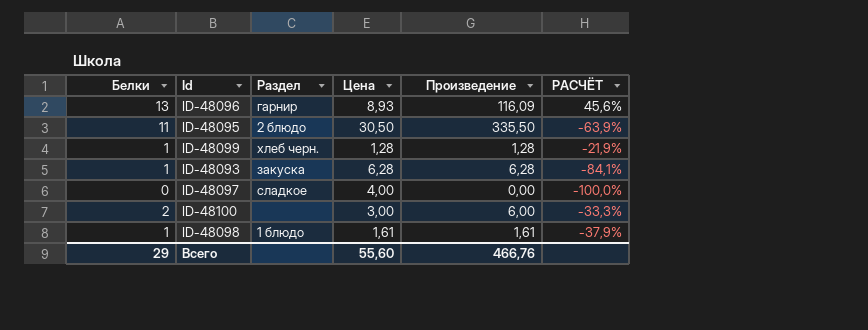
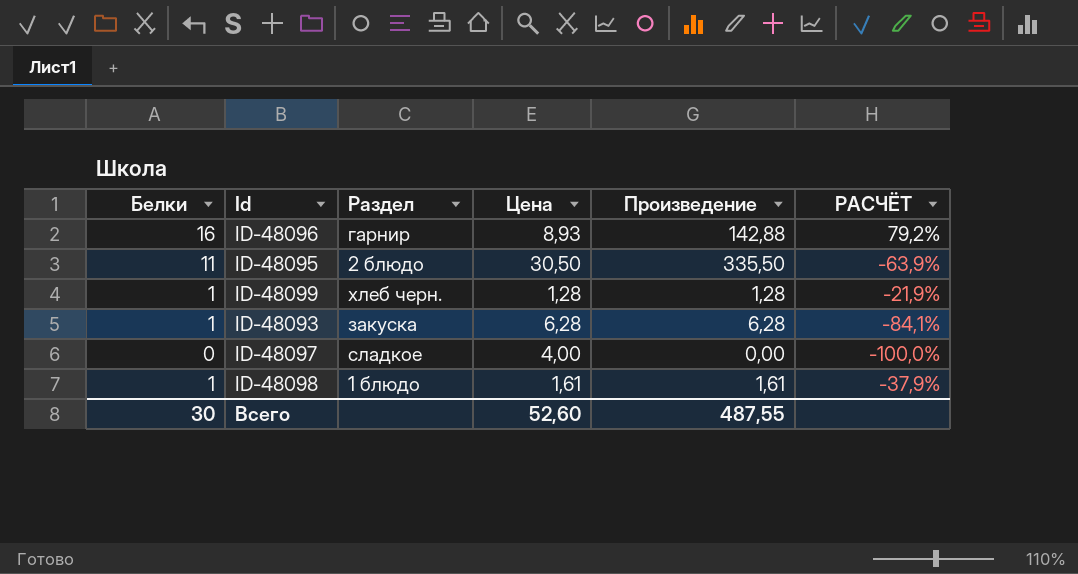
row ID-48100: 2 | none | 3,00 | 6,00 | -33,3% -> none
ID-48096 | Белки: 13 -> 16
ID-48096 | Произведение: 116,09 -> 142,88
ID-48096 | РАСЧЁТ: 45,6% -> 79,2%
Всего | Белки: 29 -> 30
Всего | Цена: 55,60 -> 52,60
Всего | Произведение: 466,76 -> 487,55

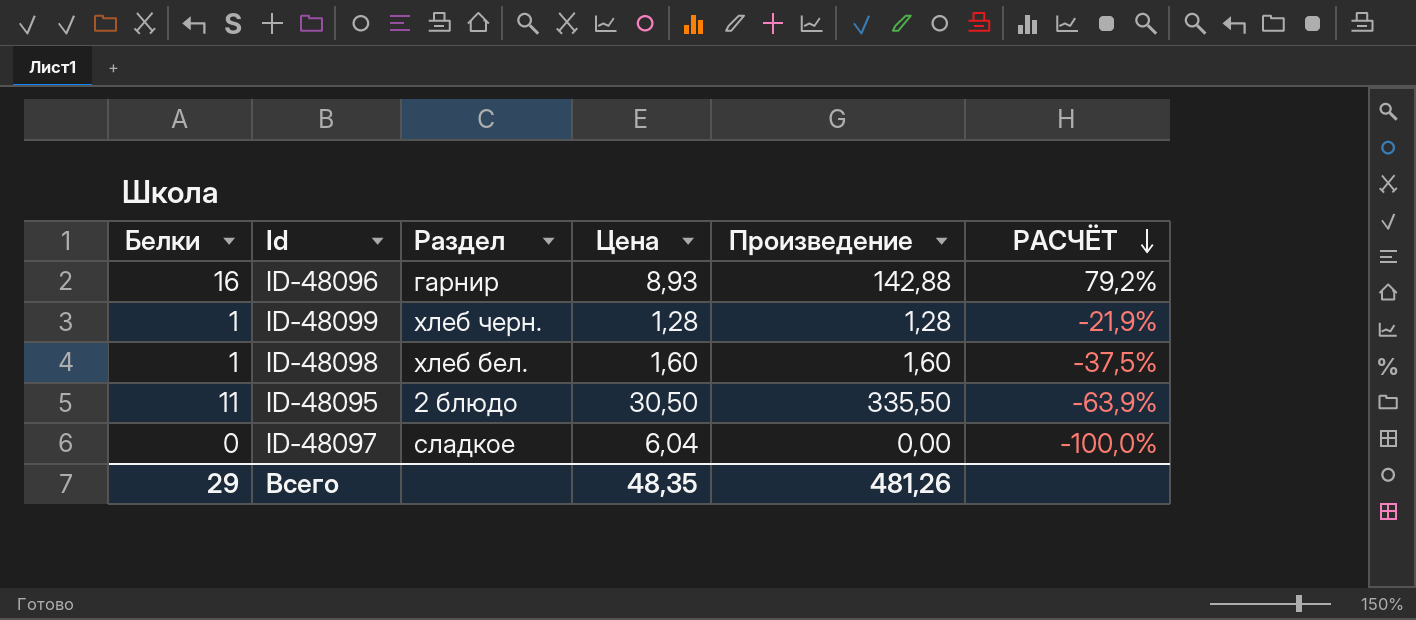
row order: none -> РАСЧЁТ descending
row ID-48093: 1 | закуска | 6,28 | 6,28 | -84,1% -> none
ID-48098 | Раздел: 1 блюдо -> хлеб бел.
ID-48098 | Цена: 1,61 -> 1,60
ID-48098 | Произведение: 1,61 -> 1,60
ID-48098 | РАСЧЁТ: -37,9% -> -37,5%
ID-48097 | Цена: 4,00 -> 6,04
Всего | Белки: 30 -> 29
Всего | Цена: 52,60 -> 48,35
Всего | Произведение: 487,55 -> 481,26

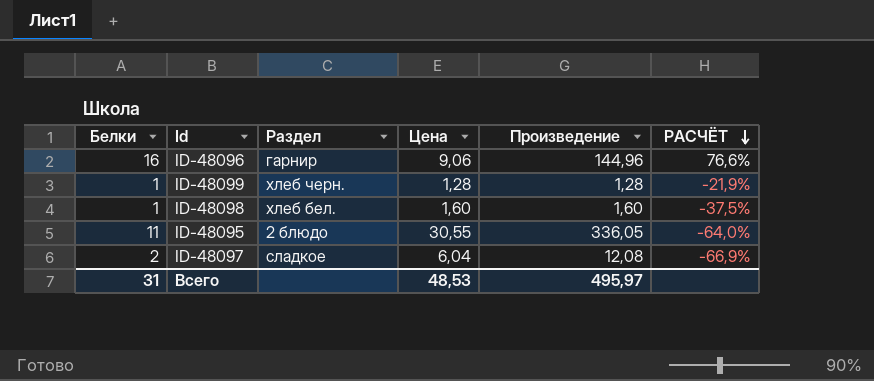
ID-48096 | Цена: 8,93 -> 9,06
ID-48096 | Произведение: 142,88 -> 144,96
ID-48096 | РАСЧЁТ: 79,2% -> 76,6%
ID-48095 | Цена: 30,50 -> 30,55
ID-48095 | Произведение: 335,50 -> 336,05
ID-48095 | РАСЧЁТ: -63,9% -> -64,0%
ID-48097 | Белки: 0 -> 2
ID-48097 | Произведение: 0,00 -> 12,08
ID-48097 | РАСЧЁТ: -100,0% -> -66,9%
Всего | Белки: 29 -> 31
Всего | Цена: 48,35 -> 48,53
Всего | Произведение: 481,26 -> 495,97

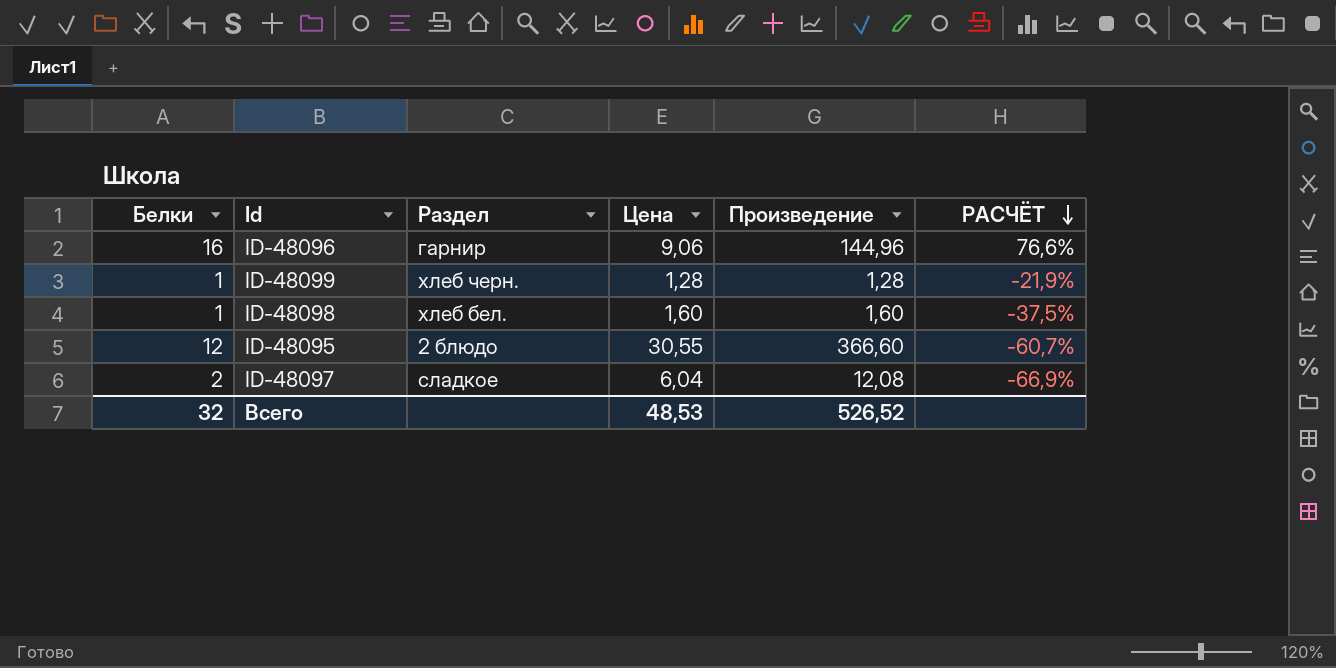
ID-48095 | Белки: 11 -> 12
ID-48095 | Произведение: 336,05 -> 366,60
ID-48095 | РАСЧЁТ: -64,0% -> -60,7%
Всего | Белки: 31 -> 32
Всего | Произведение: 495,97 -> 526,52

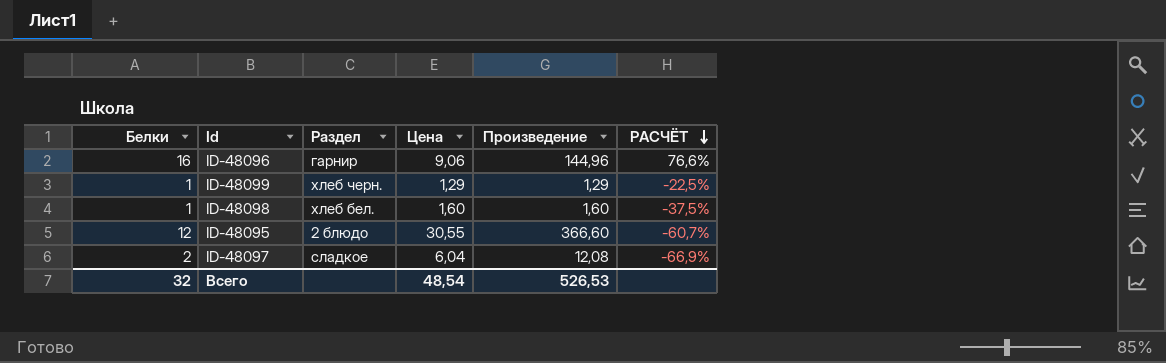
ID-48099 | Цена: 1,28 -> 1,29
ID-48099 | Произведение: 1,28 -> 1,29
ID-48099 | РАСЧЁТ: -21,9% -> -22,5%
Всего | Цена: 48,53 -> 48,54
Всего | Произведение: 526,52 -> 526,53

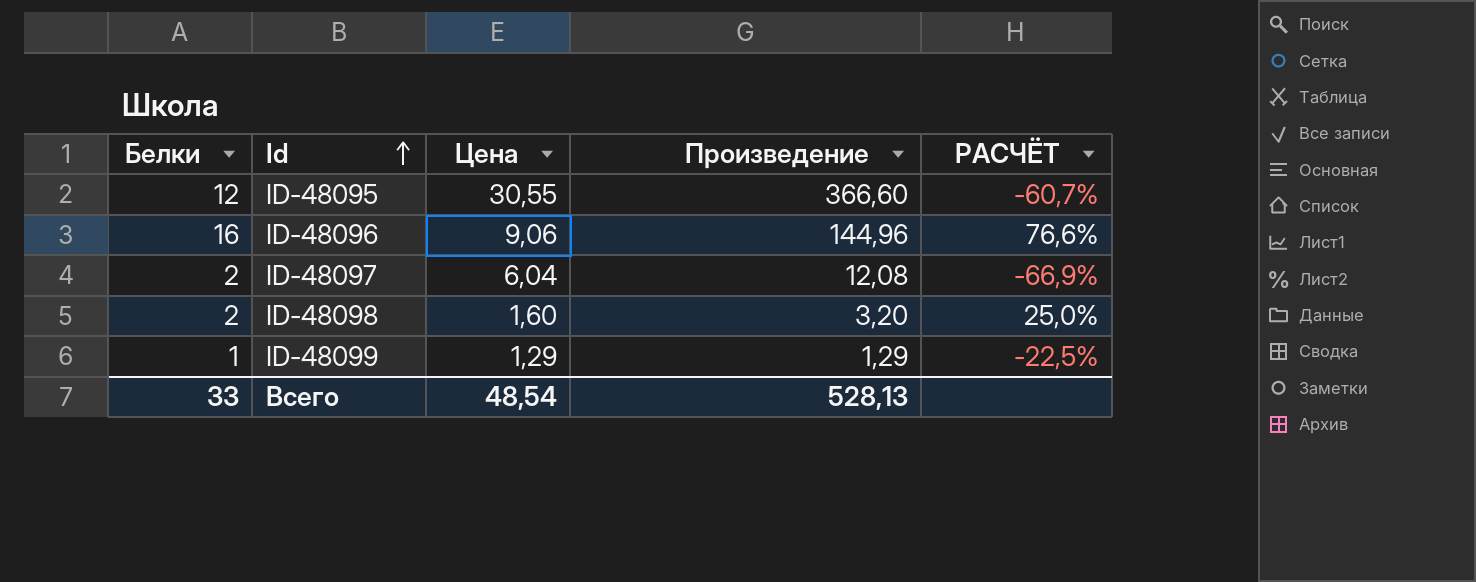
row order: РАСЧЁТ descending -> Id ascending
column Раздел | position: 3 -> none
ID-48098 | Белки: 1 -> 2
ID-48098 | Произведение: 1,60 -> 3,20
ID-48098 | РАСЧЁТ: -37,5% -> 25,0%
Всего | Белки: 32 -> 33
Всего | Произведение: 526,53 -> 528,13

